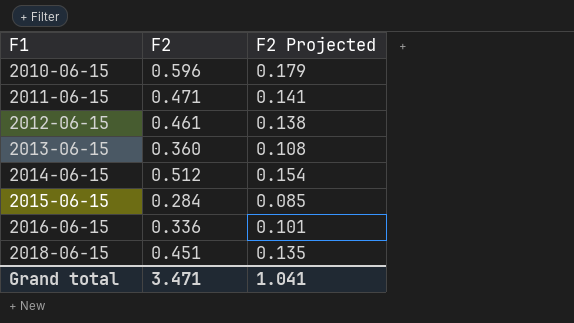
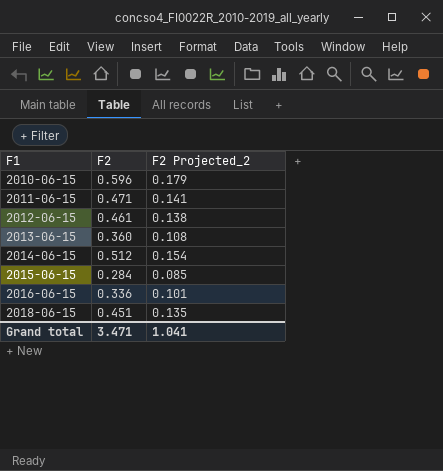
column name: F2 Projected -> F2 Projected_2

